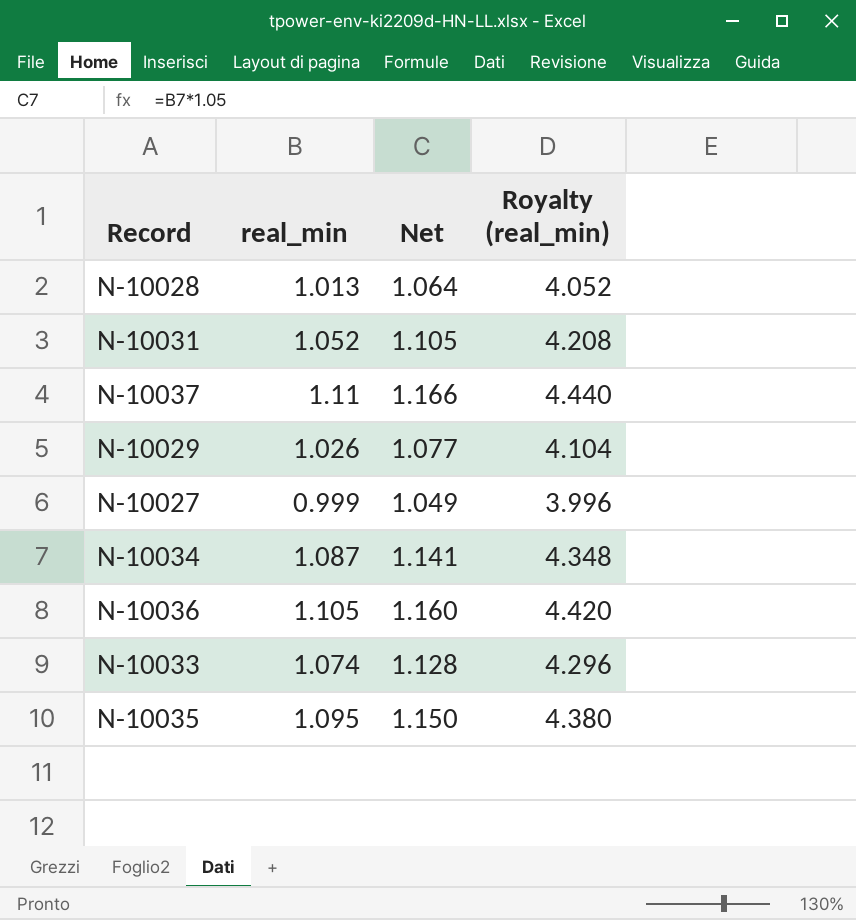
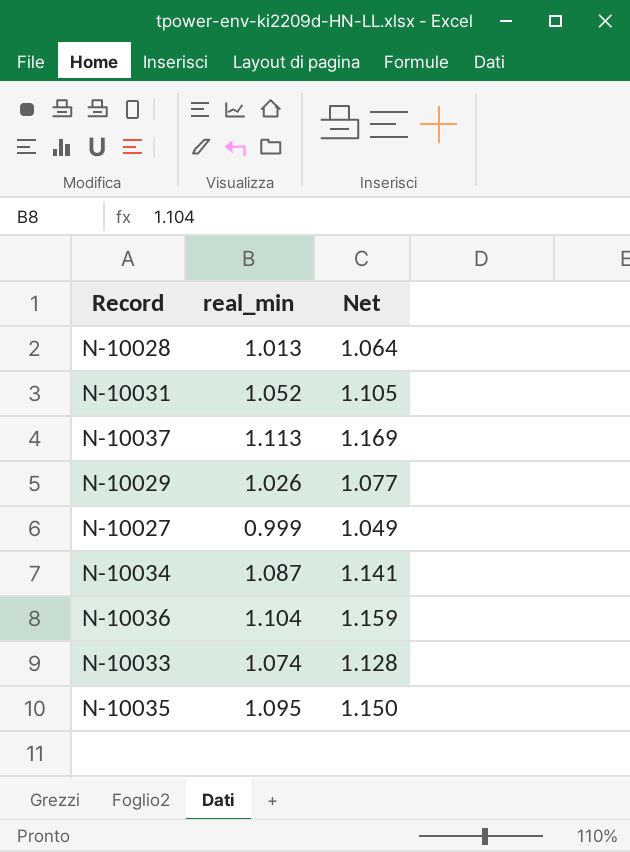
column Royalty (real_min) | formula: [real_min] * 4 -> none
N-10037 | real_min: 1.11 -> 1.113
N-10037 | Net: 1.166 -> 1.169
N-10036 | real_min: 1.105 -> 1.104
N-10036 | Net: 1.160 -> 1.159

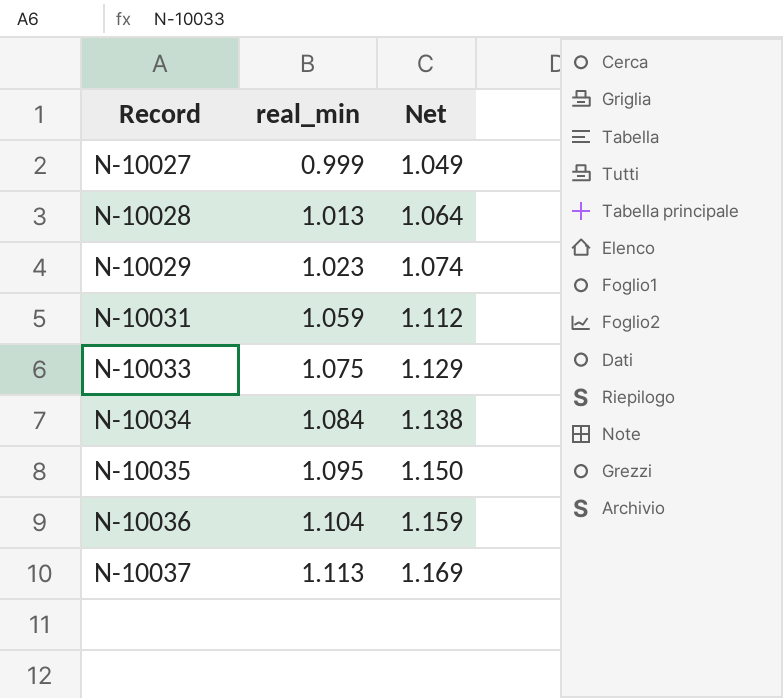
row order: none -> Record ascending
N-10029 | real_min: 1.026 -> 1.023
N-10029 | Net: 1.077 -> 1.074
N-10031 | real_min: 1.052 -> 1.059
N-10031 | Net: 1.105 -> 1.112
N-10033 | real_min: 1.074 -> 1.075
N-10033 | Net: 1.128 -> 1.129
N-10034 | real_min: 1.087 -> 1.084
N-10034 | Net: 1.141 -> 1.138

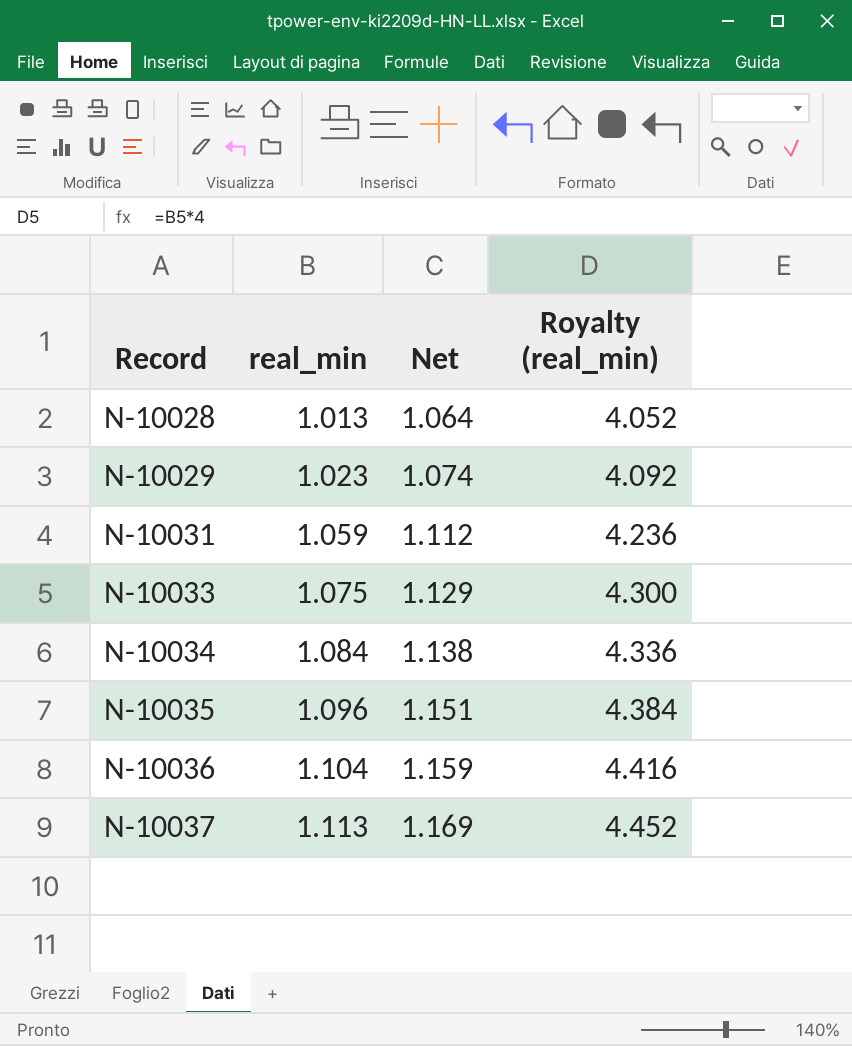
column Royalty (real_min) | formula: none -> [real_min] * 4
row N-10027: 0.999 | 1.049 -> none
N-10035 | real_min: 1.095 -> 1.096
N-10035 | Net: 1.150 -> 1.151

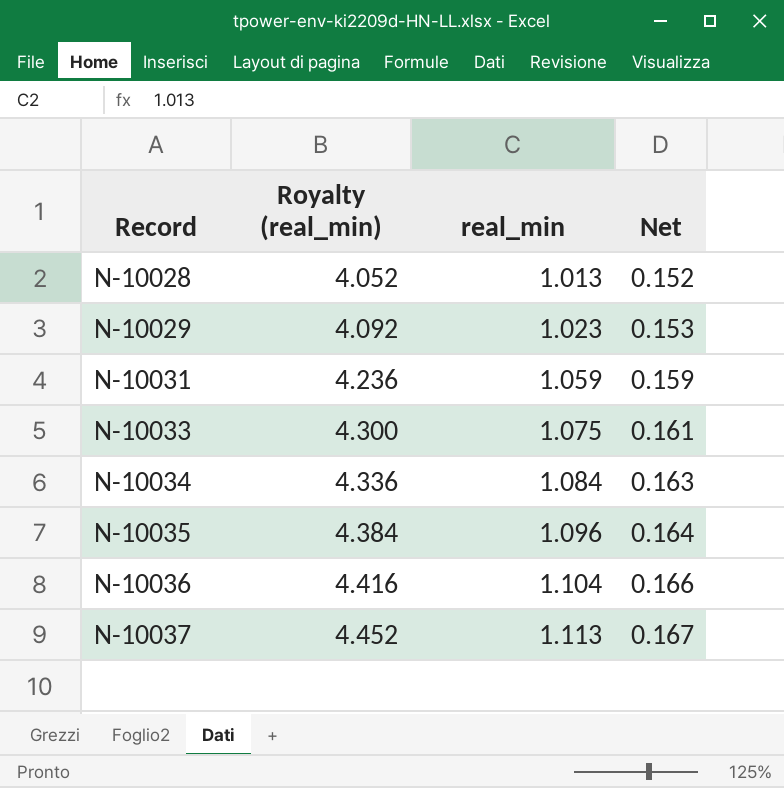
column Royalty (real_min) | position: 4 -> 2
column Net | formula: [real_min] * 1.05 -> [real_min] * 0.15

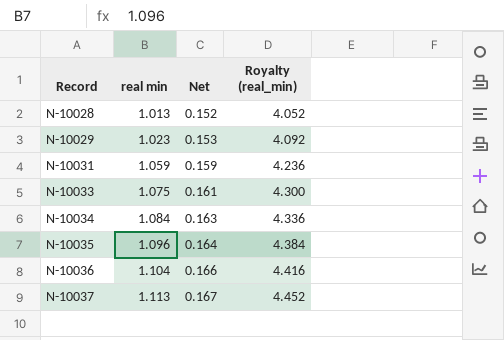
column name: real_min -> real min
column Royalty (real_min) | position: 2 -> 4

